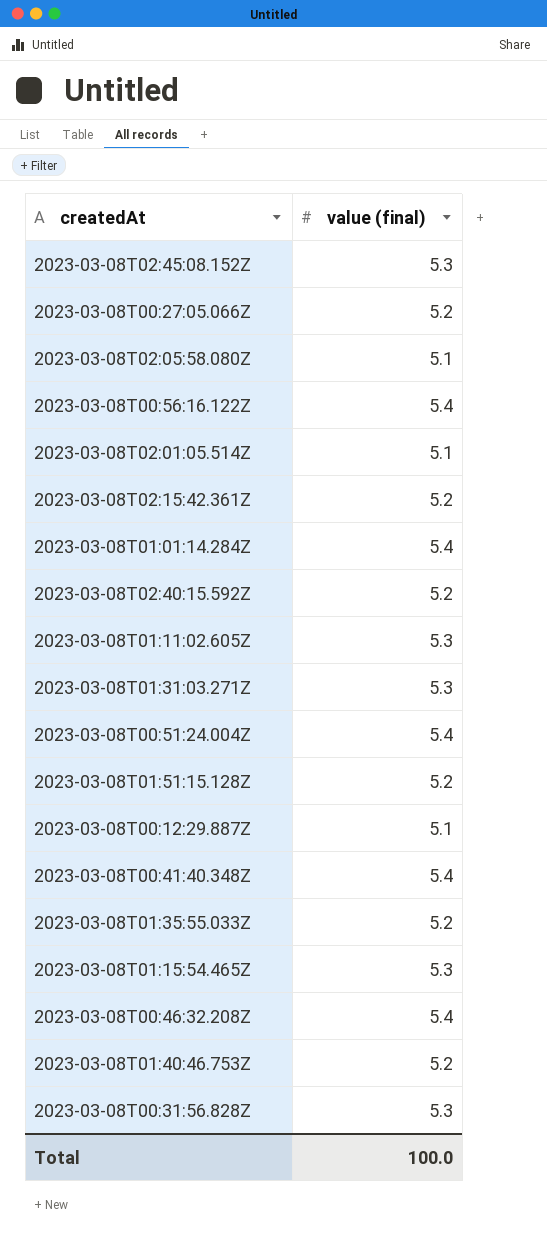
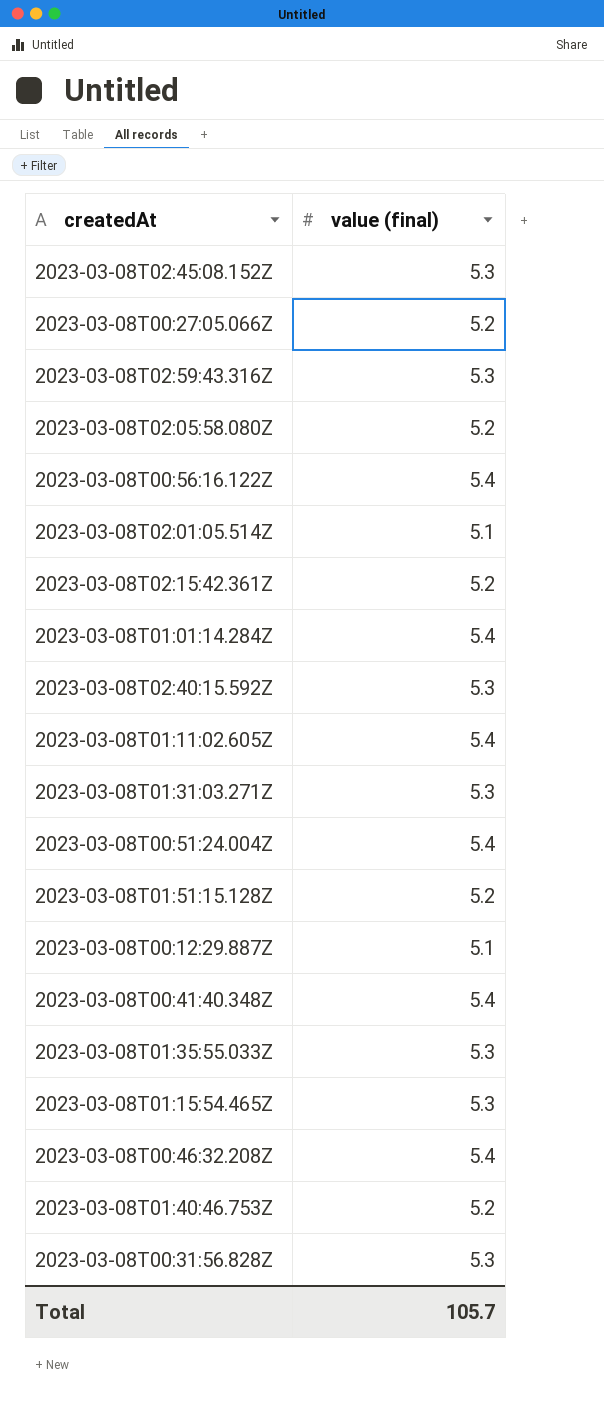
row 2023-03-08T02:59:43.316Z: none -> 5.3
2023-03-08T02:05:58.080Z | value (final): 5.1 -> 5.2
2023-03-08T02:40:15.592Z | value (final): 5.2 -> 5.3
2023-03-08T01:11:02.605Z | value (final): 5.3 -> 5.4
2023-03-08T01:35:55.033Z | value (final): 5.2 -> 5.3
Total | value (final): 100.0 -> 105.7

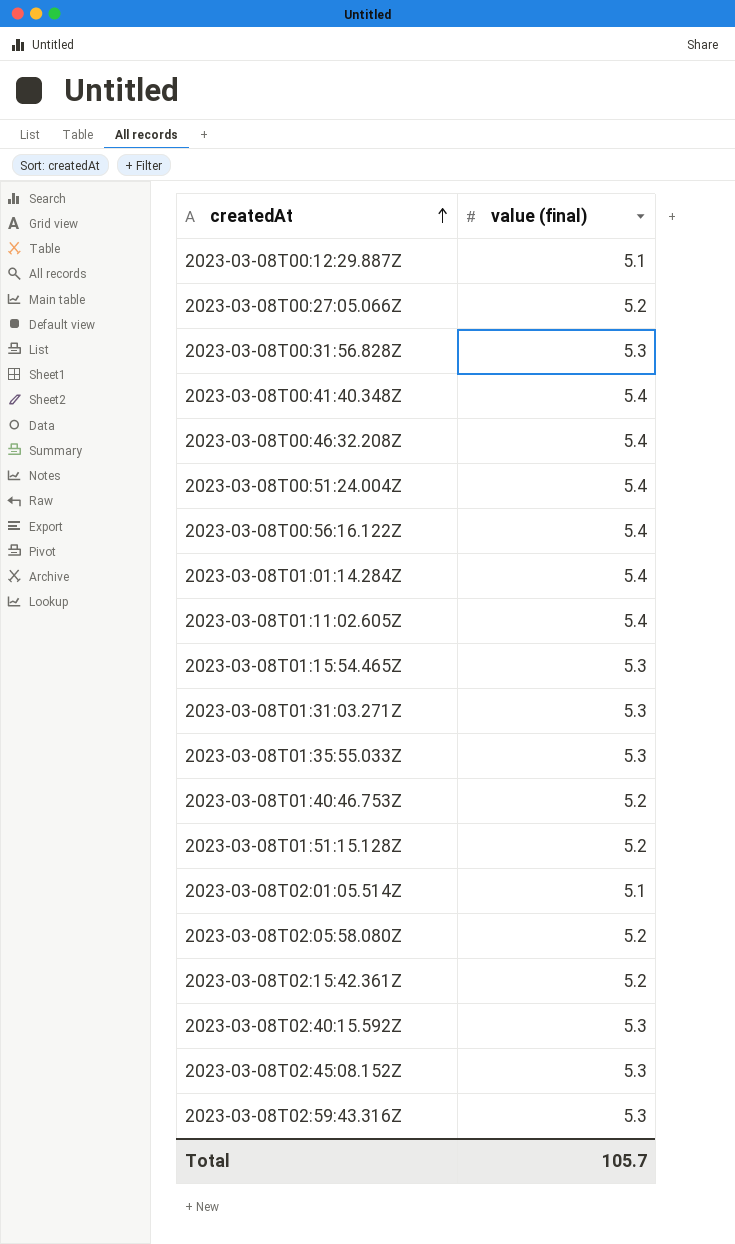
row order: none -> createdAt ascending

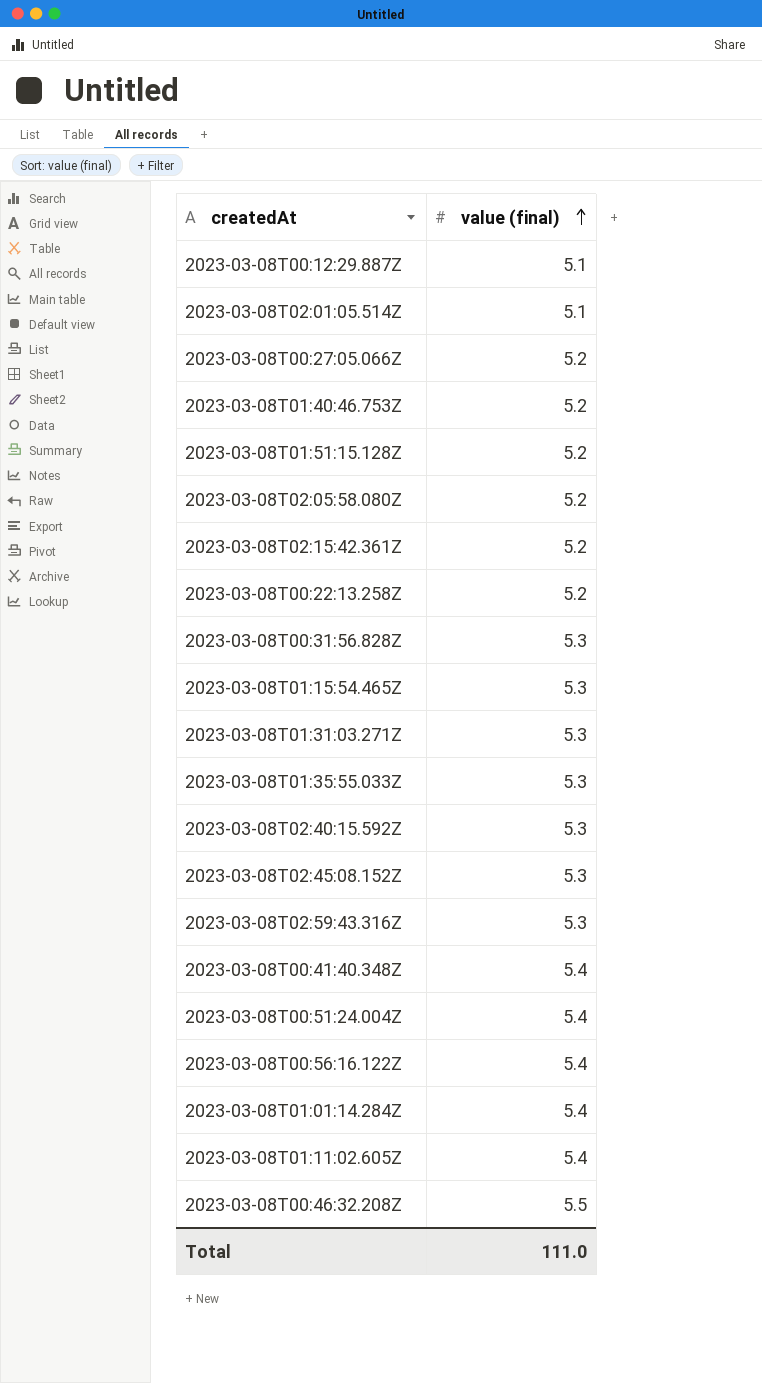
row order: createdAt ascending -> value (final) ascending
row 2023-03-08T00:22:13.258Z: none -> 5.2
2023-03-08T00:46:32.208Z | value (final): 5.4 -> 5.5
Total | value (final): 105.7 -> 111.0

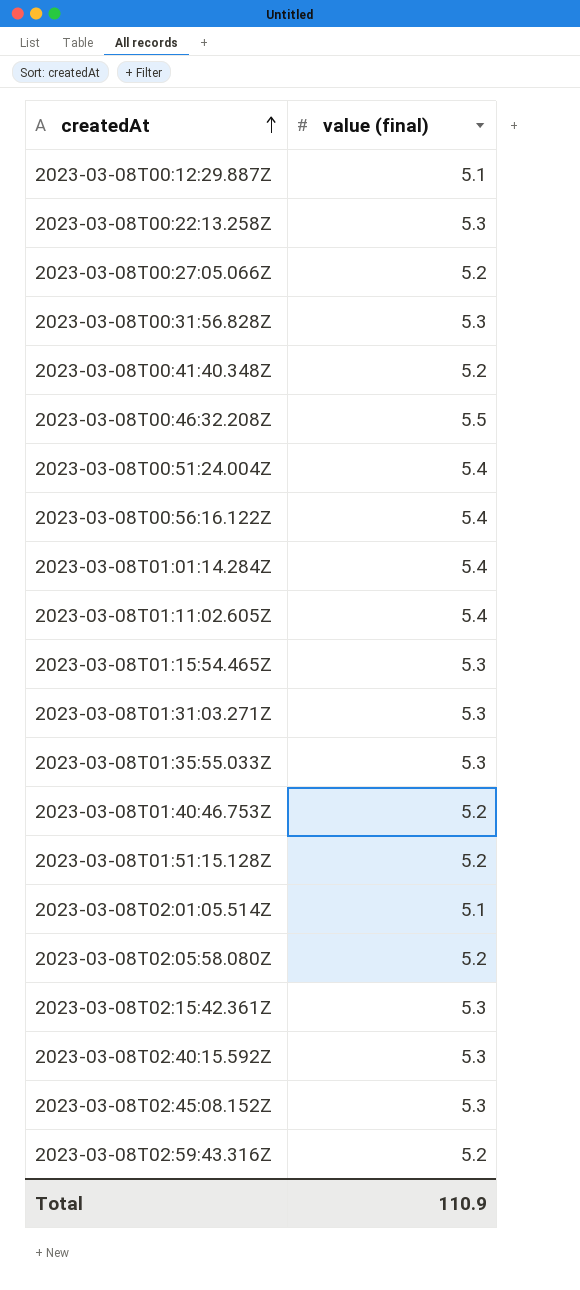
row order: value (final) ascending -> createdAt ascending
2023-03-08T00:22:13.258Z | value (final): 5.2 -> 5.3
2023-03-08T00:41:40.348Z | value (final): 5.4 -> 5.2
2023-03-08T02:15:42.361Z | value (final): 5.2 -> 5.3
2023-03-08T02:59:43.316Z | value (final): 5.3 -> 5.2
Total | value (final): 111.0 -> 110.9

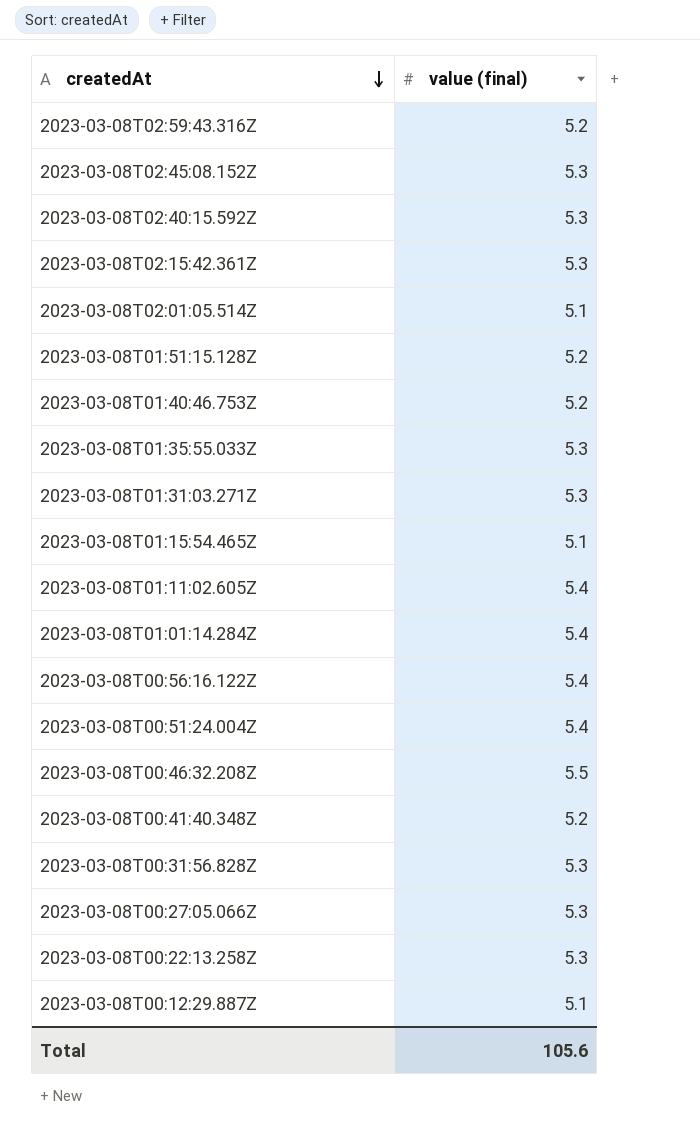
row order: createdAt ascending -> createdAt descending
row 2023-03-08T02:05:58.080Z: 5.2 -> none
2023-03-08T01:15:54.465Z | value (final): 5.3 -> 5.1
2023-03-08T00:27:05.066Z | value (final): 5.2 -> 5.3
Total | value (final): 110.9 -> 105.6

